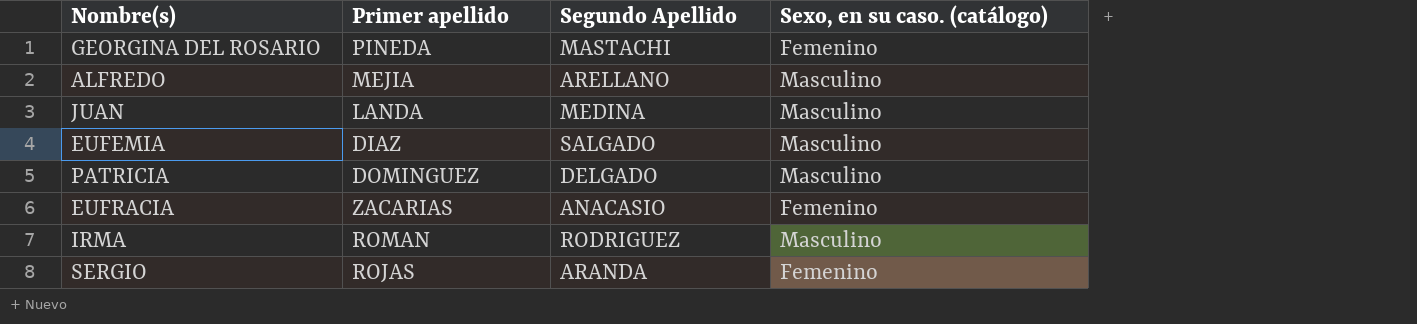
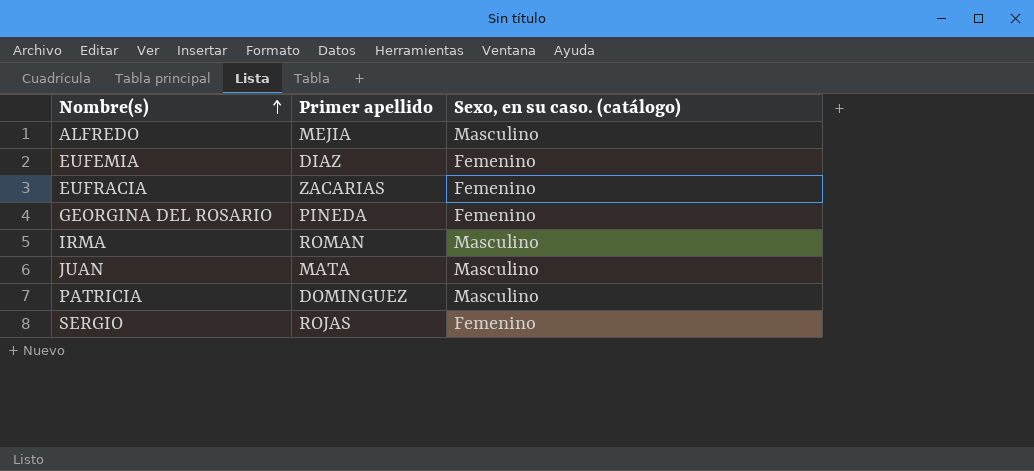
row order: none -> Nombre(s) ascending
column Segundo Apellido | position: 3 -> none
EUFEMIA | Sexo, en su caso. (catálogo): Masculino -> Femenino
JUAN | Primer apellido: LANDA -> MATA

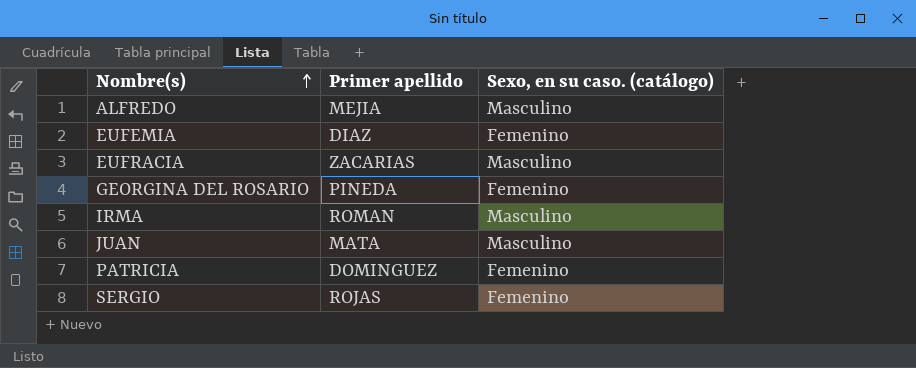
EUFRACIA | Sexo, en su caso. (catálogo): Femenino -> Masculino
PATRICIA | Sexo, en su caso. (catálogo): Masculino -> Femenino

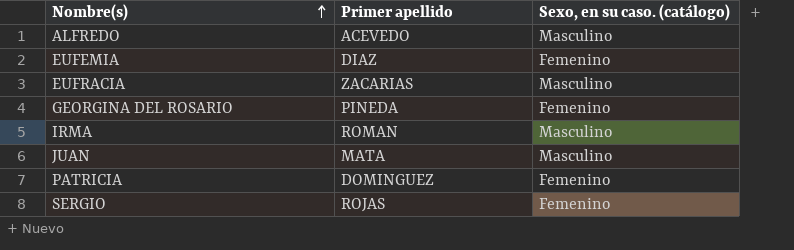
ALFREDO | Primer apellido: MEJIA -> ACEVEDO

